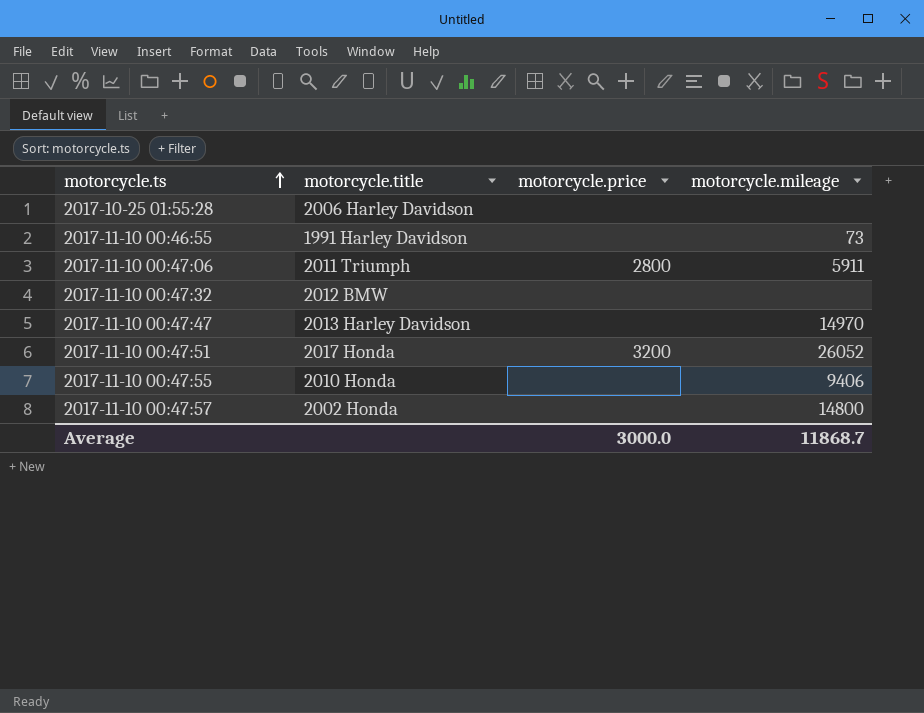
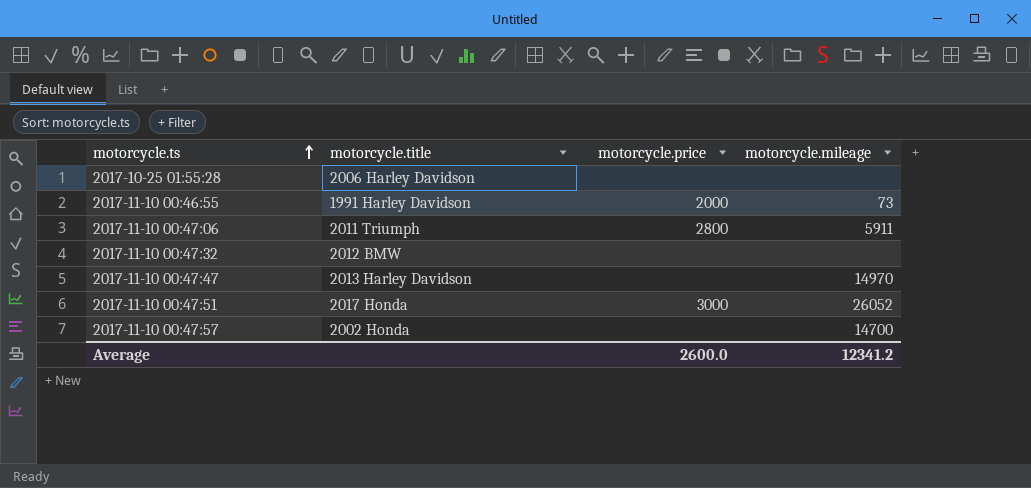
row 2017-11-10 00:47:55: 2010 Honda | none | 9406 -> none
2017-11-10 00:46:55 | motorcycle.price: none -> 2000
2017-11-10 00:47:51 | motorcycle.price: 3200 -> 3000
2017-11-10 00:47:57 | motorcycle.mileage: 14800 -> 14700
Average | motorcycle.price: 3000.0 -> 2600.0
Average | motorcycle.mileage: 11868.7 -> 12341.2

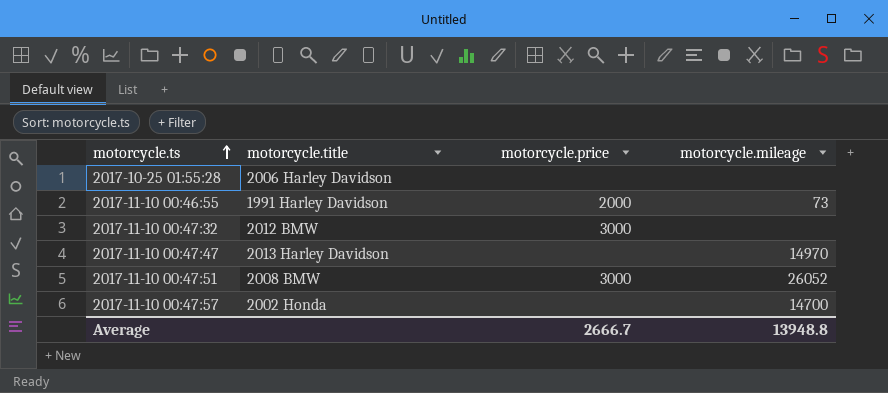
row 2017-11-10 00:47:06: 2011 Triumph | 2800 | 5911 -> none
2017-11-10 00:47:32 | motorcycle.price: none -> 3000
2017-11-10 00:47:51 | motorcycle.title: 2017 Honda -> 2008 BMW
Average | motorcycle.price: 2600.0 -> 2666.7
Average | motorcycle.mileage: 12341.2 -> 13948.8

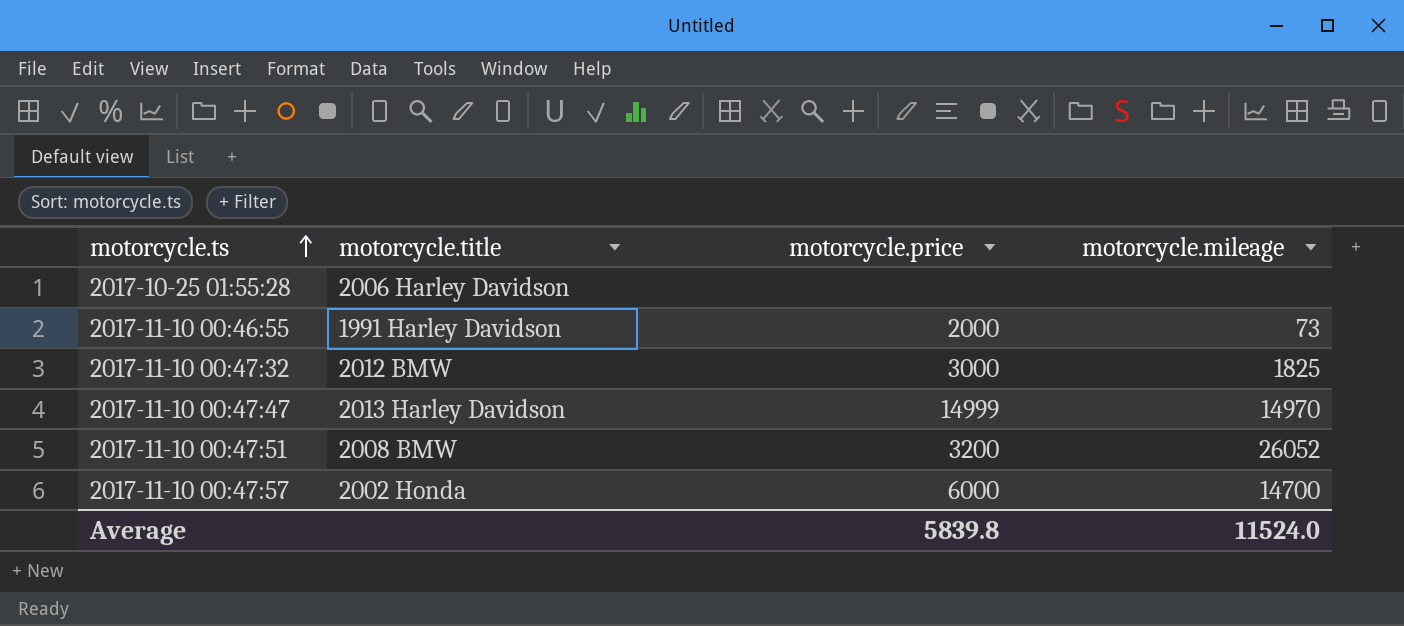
2017-11-10 00:47:32 | motorcycle.mileage: none -> 1825
2017-11-10 00:47:47 | motorcycle.price: none -> 14999
2017-11-10 00:47:51 | motorcycle.price: 3000 -> 3200
2017-11-10 00:47:57 | motorcycle.price: none -> 6000
Average | motorcycle.price: 2666.7 -> 5839.8
Average | motorcycle.mileage: 13948.8 -> 11524.0

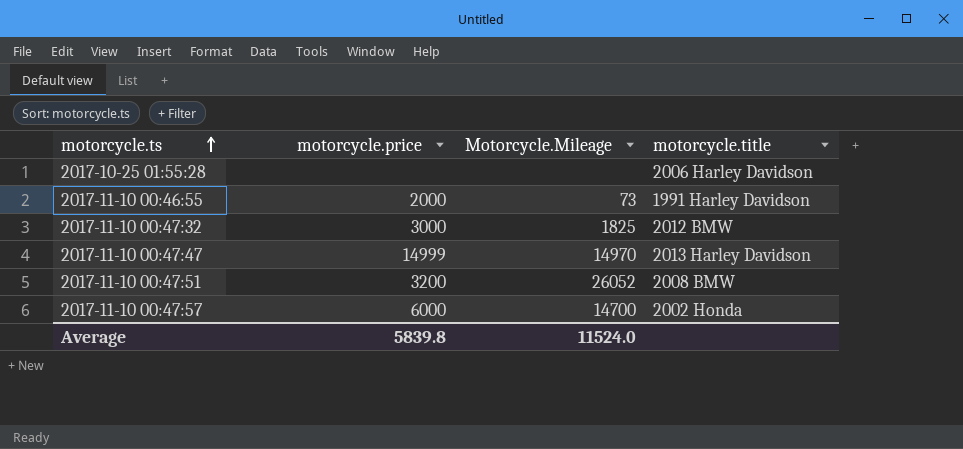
column name: motorcycle.mileage -> Motorcycle.Mileage
column motorcycle.title | position: 2 -> 4

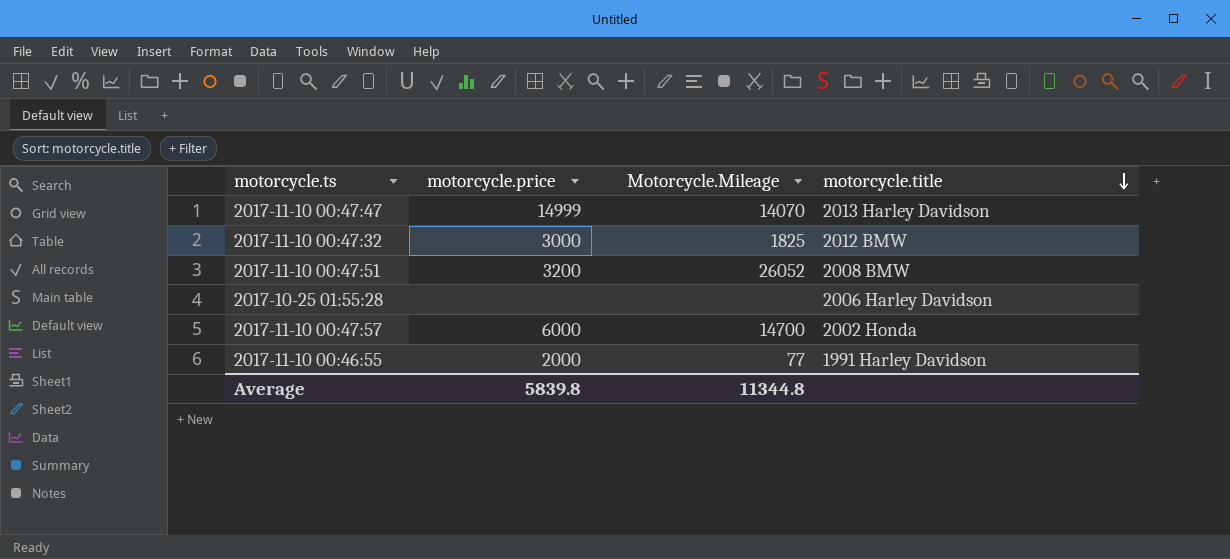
row order: motorcycle.ts ascending -> motorcycle.title descending
2017-11-10 00:47:47 | Motorcycle.Mileage: 14970 -> 14070
2017-11-10 00:46:55 | Motorcycle.Mileage: 73 -> 77
Average | Motorcycle.Mileage: 11524.0 -> 11344.8

